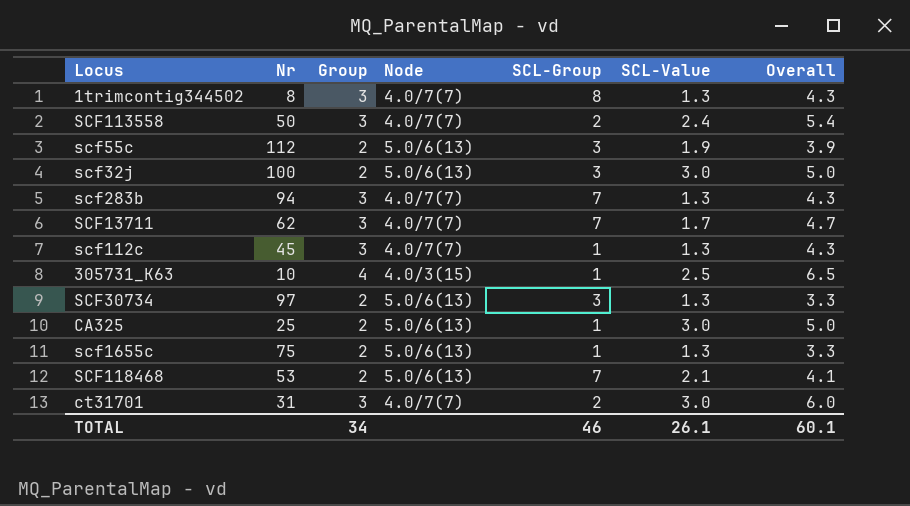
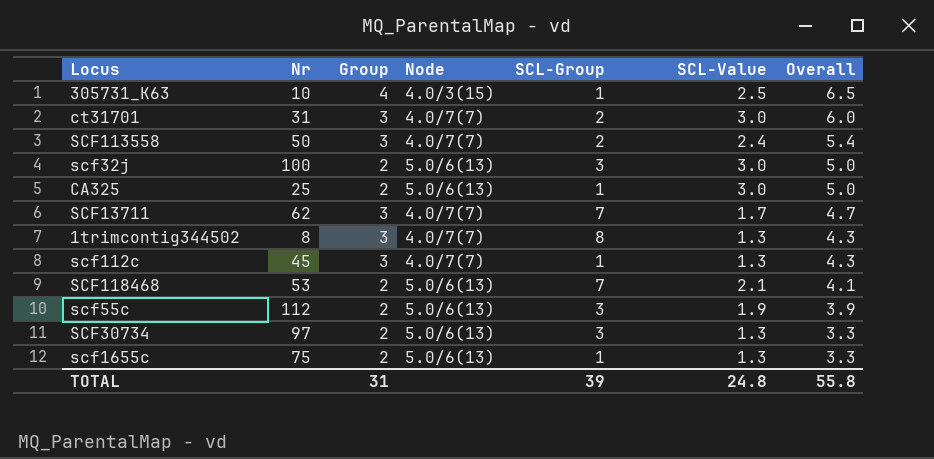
row order: none -> Overall descending
row scf283b: 94 | 3 | 4.0/7(7) | 7 | 1.3 | 4.3 -> none
TOTAL | Group: 34 -> 31
TOTAL | SCL-Group: 46 -> 39
TOTAL | SCL-Value: 26.1 -> 24.8
TOTAL | Overall: 60.1 -> 55.8

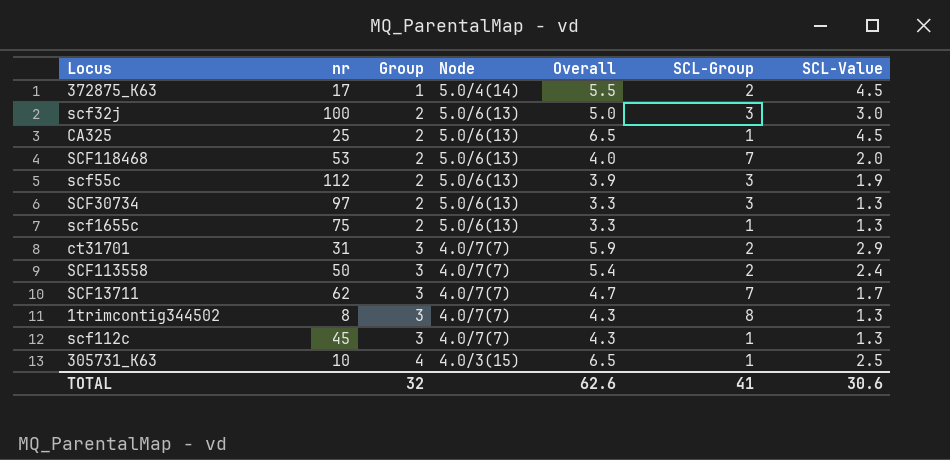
row order: Overall descending -> Group ascending
column name: Nr -> nr
column Overall | position: 7 -> 5
row 372875_K63: none -> 17 | 1 | 5.0/4(14) | 5.5 | 2 | 4.5
CA325 | Overall: 5.0 -> 6.5
CA325 | SCL-Value: 3.0 -> 4.5
SCF118468 | Overall: 4.1 -> 4.0
SCF118468 | SCL-Value: 2.1 -> 2.0
ct31701 | Overall: 6.0 -> 5.9
ct31701 | SCL-Value: 3.0 -> 2.9
TOTAL | Group: 31 -> 32
TOTAL | Overall: 55.8 -> 62.6
TOTAL | SCL-Group: 39 -> 41
TOTAL | SCL-Value: 24.8 -> 30.6

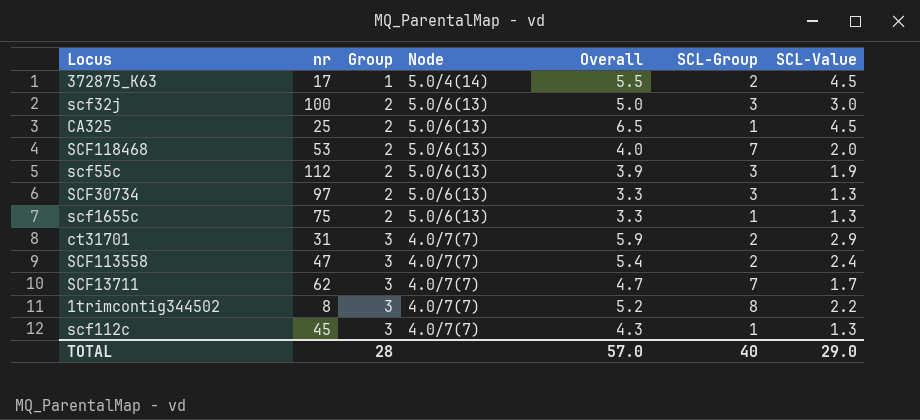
row 305731_K63: 10 | 4 | 4.0/3(15) | 6.5 | 1 | 2.5 -> none
SCF113558 | nr: 50 -> 47
1trimcontig344502 | Overall: 4.3 -> 5.2
1trimcontig344502 | SCL-Value: 1.3 -> 2.2
TOTAL | Group: 32 -> 28
TOTAL | Overall: 62.6 -> 57.0
TOTAL | SCL-Group: 41 -> 40
TOTAL | SCL-Value: 30.6 -> 29.0

